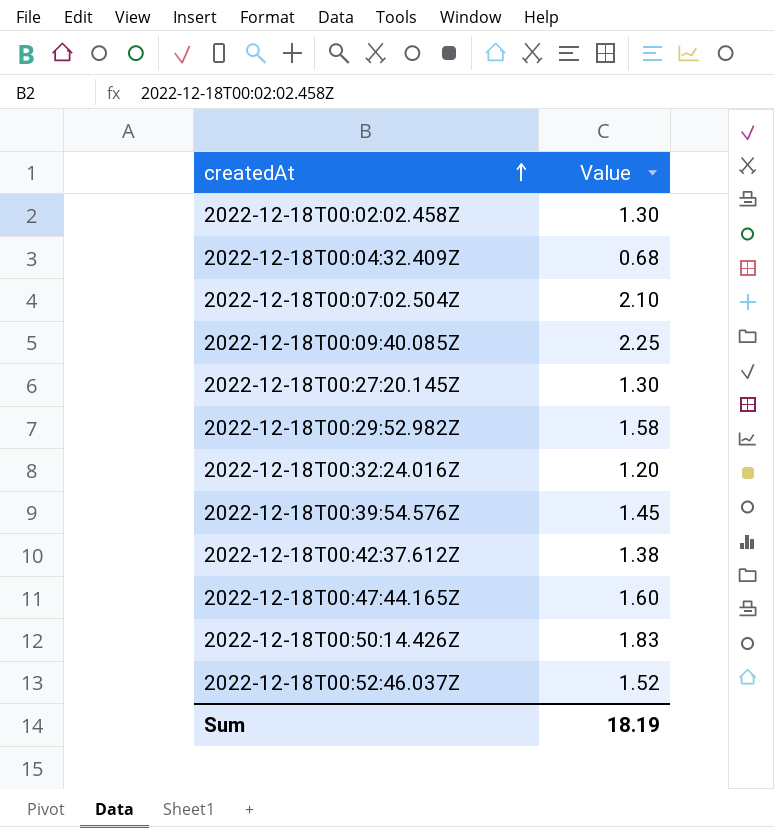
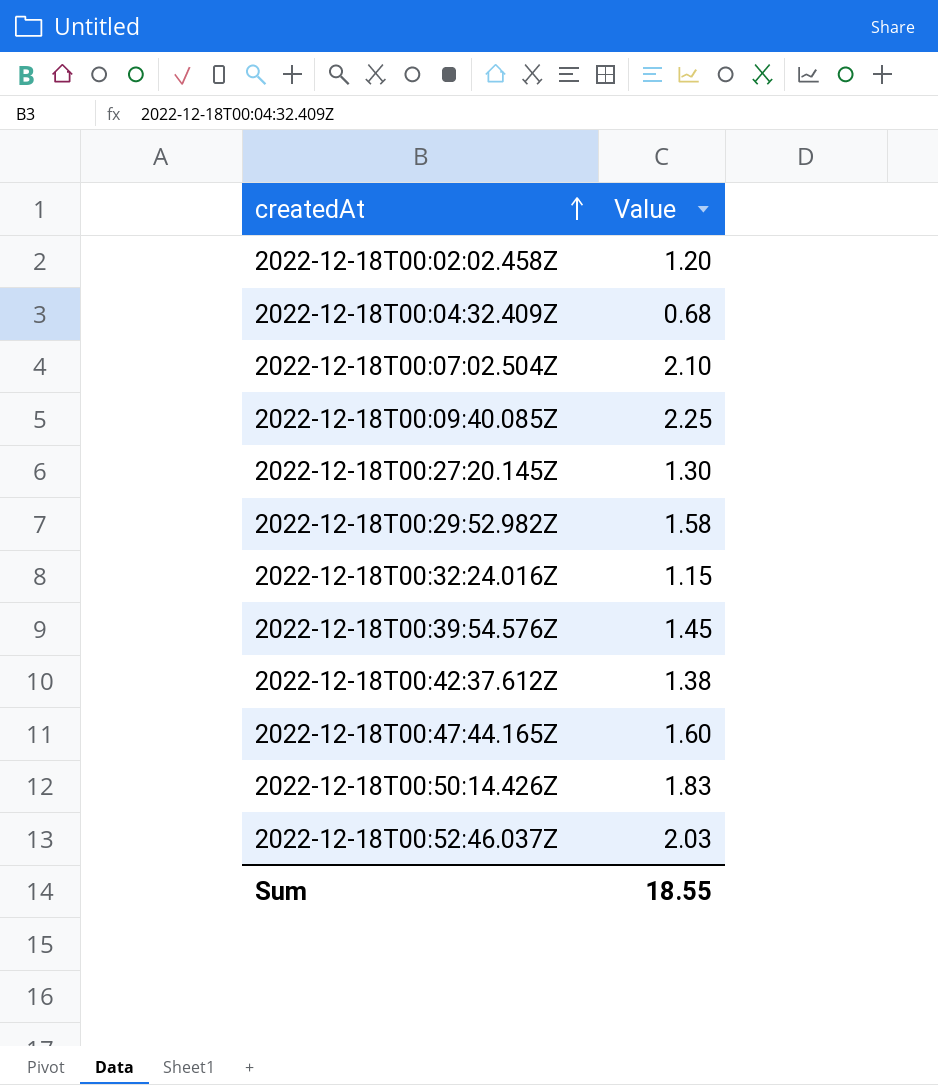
2022-12-18T00:02:02.458Z | Value: 1.30 -> 1.20
2022-12-18T00:32:24.016Z | Value: 1.20 -> 1.15
2022-12-18T00:52:46.037Z | Value: 1.52 -> 2.03
Sum | Value: 18.19 -> 18.55

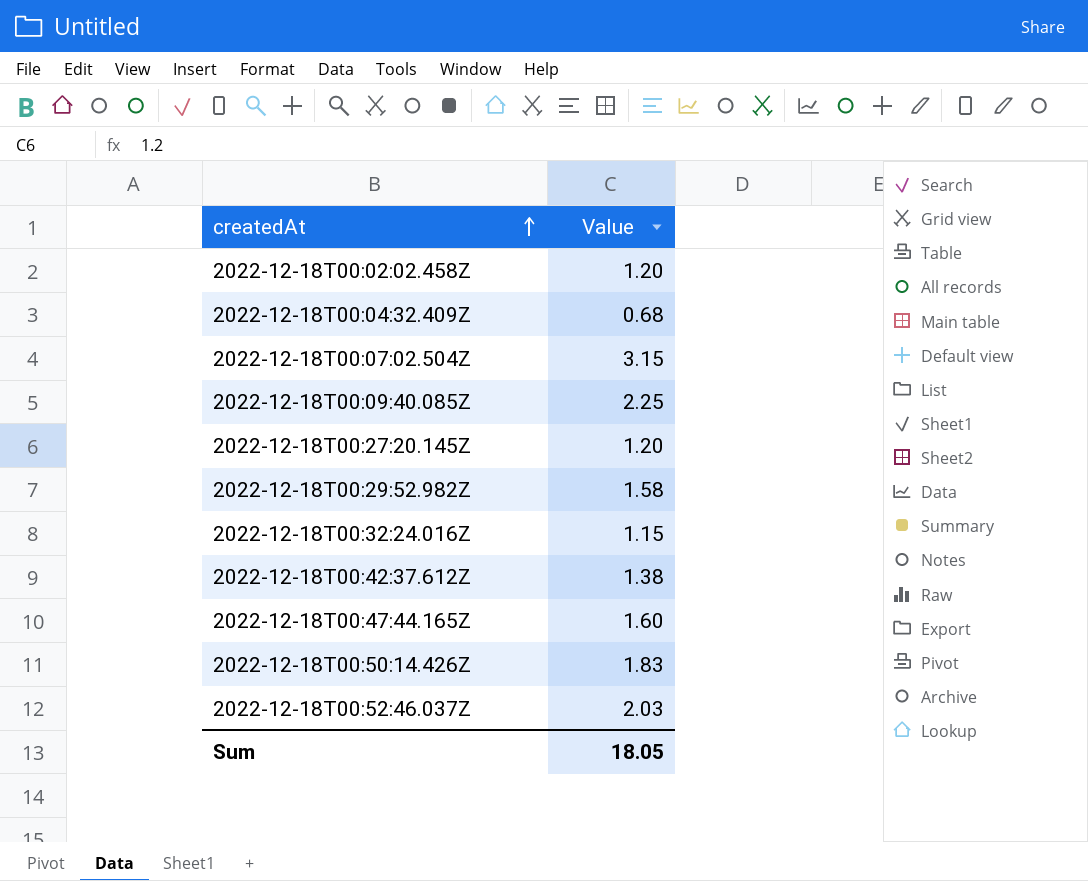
row 2022-12-18T00:39:54.576Z: 1.45 -> none
2022-12-18T00:07:02.504Z | Value: 2.10 -> 3.15
2022-12-18T00:27:20.145Z | Value: 1.30 -> 1.20
Sum | Value: 18.55 -> 18.05

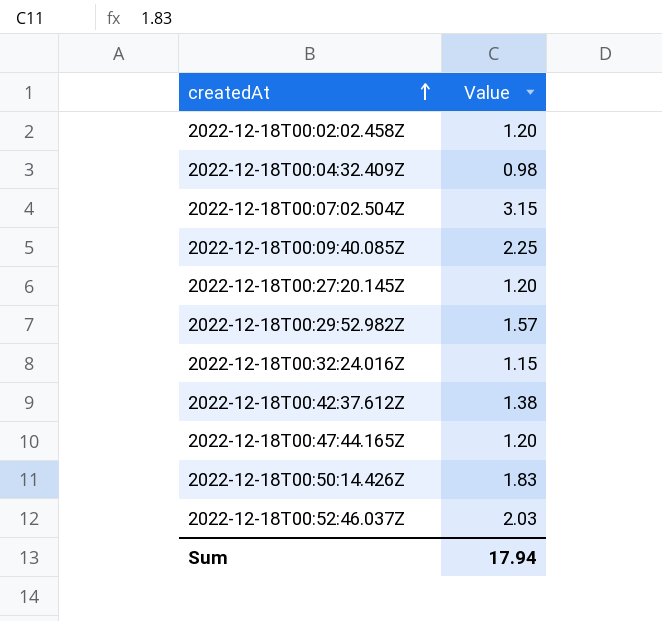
2022-12-18T00:04:32.409Z | Value: 0.68 -> 0.98
2022-12-18T00:29:52.982Z | Value: 1.58 -> 1.57
2022-12-18T00:47:44.165Z | Value: 1.60 -> 1.20
Sum | Value: 18.05 -> 17.94

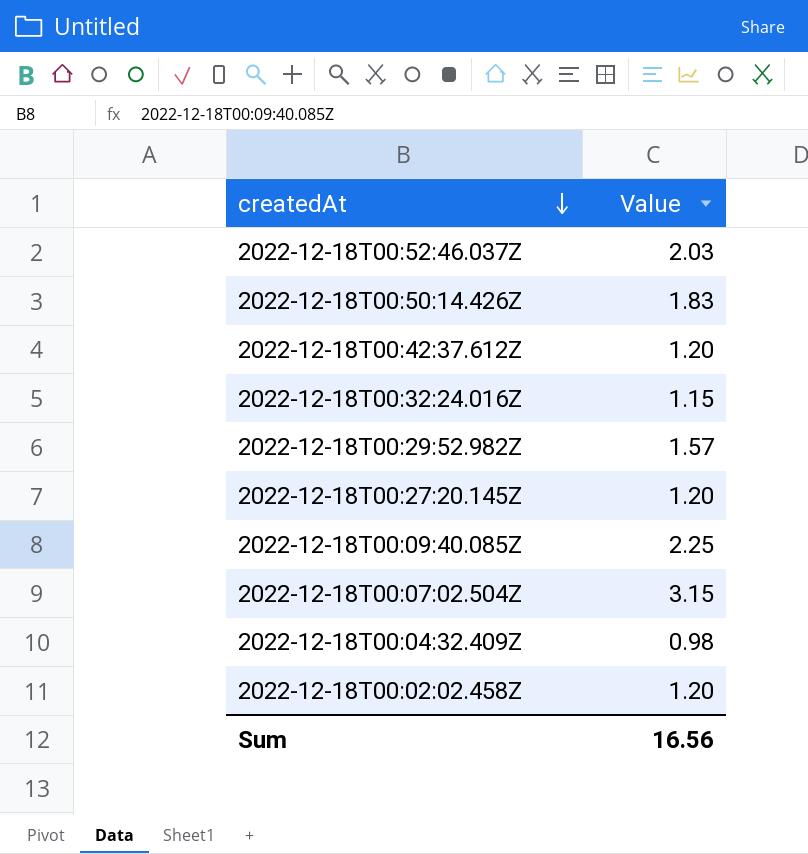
row order: createdAt ascending -> createdAt descending
row 2022-12-18T00:47:44.165Z: 1.20 -> none
2022-12-18T00:42:37.612Z | Value: 1.38 -> 1.20
Sum | Value: 17.94 -> 16.56

